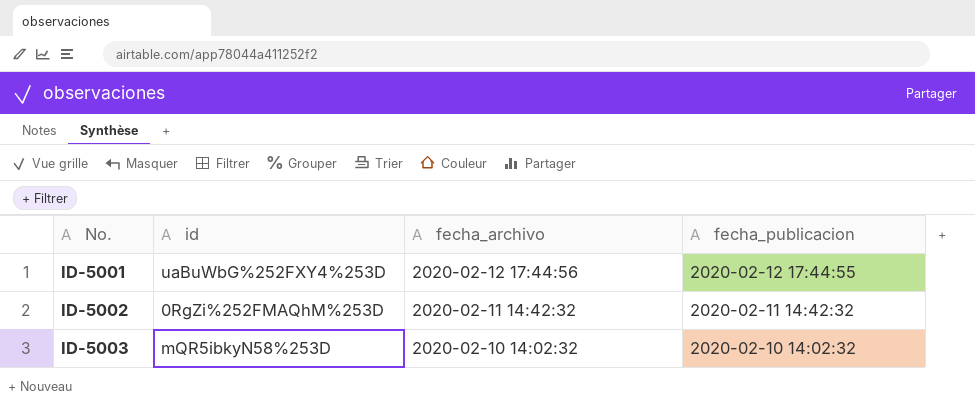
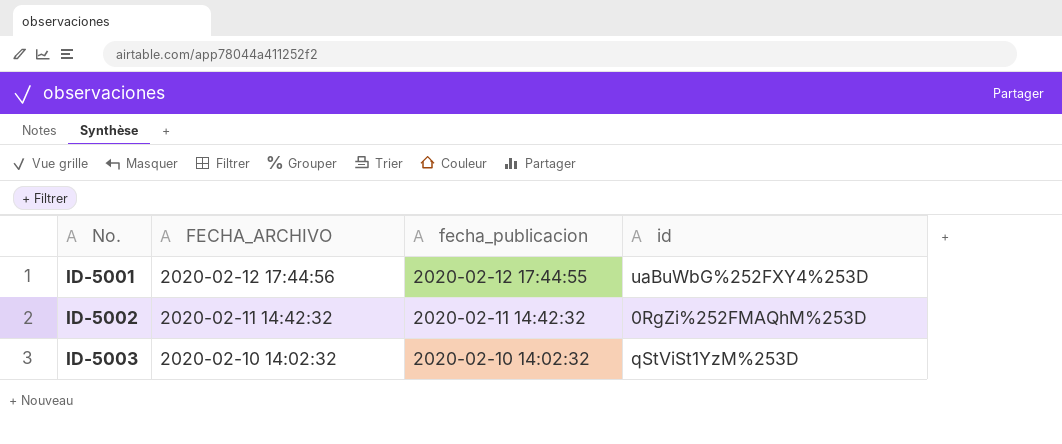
column name: fecha_archivo -> FECHA_ARCHIVO
column id | position: 2 -> 4
ID-5003 | id: mQR5ibkyN58%253D -> qStViSt1YzM%253D

